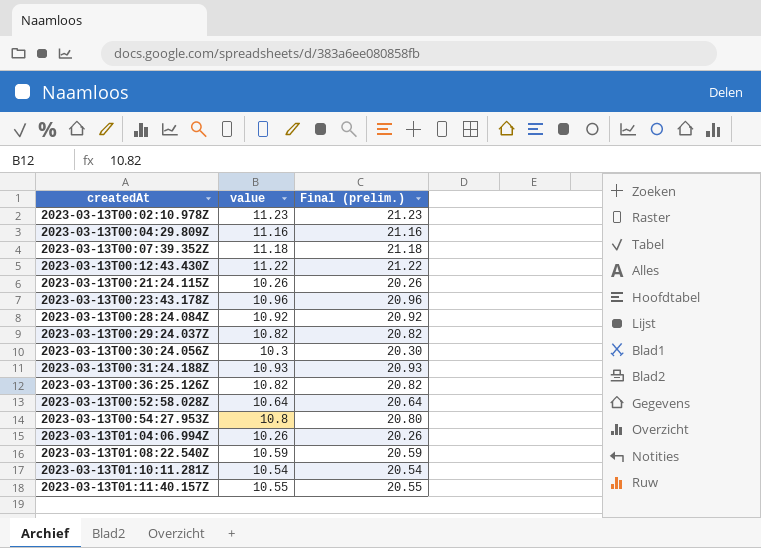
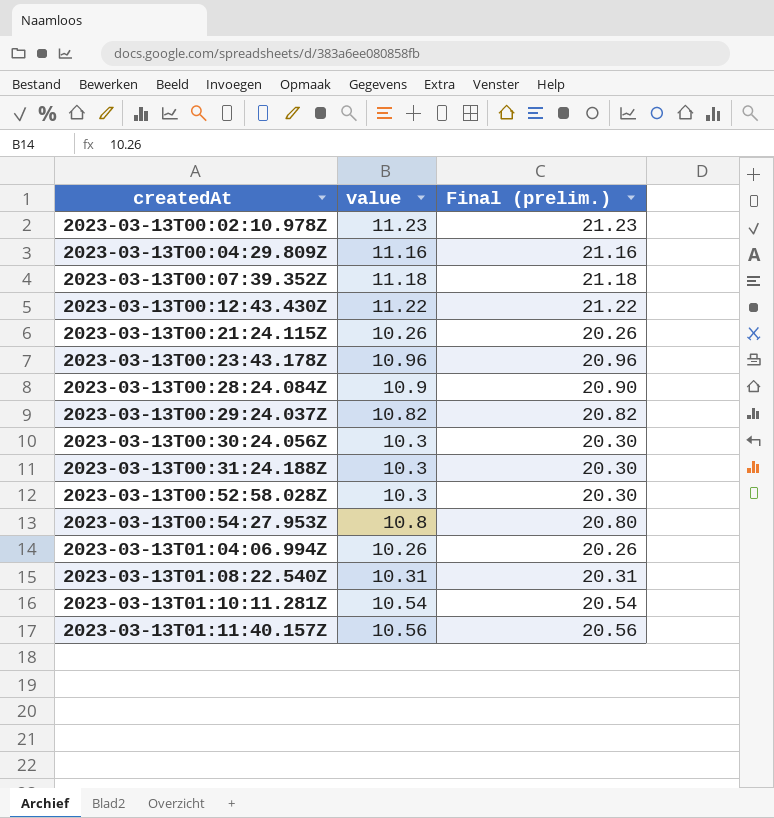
row 2023-03-13T00:36:25.126Z: 10.82 | 20.82 -> none
2023-03-13T00:28:24.084Z | value: 10.92 -> 10.9
2023-03-13T00:28:24.084Z | Final (prelim.): 20.92 -> 20.90
2023-03-13T00:31:24.188Z | value: 10.93 -> 10.3
2023-03-13T00:31:24.188Z | Final (prelim.): 20.93 -> 20.30
2023-03-13T00:52:58.028Z | value: 10.64 -> 10.3
2023-03-13T00:52:58.028Z | Final (prelim.): 20.64 -> 20.30
2023-03-13T01:08:22.540Z | value: 10.59 -> 10.31
2023-03-13T01:08:22.540Z | Final (prelim.): 20.59 -> 20.31
2023-03-13T01:11:40.157Z | value: 10.55 -> 10.56
2023-03-13T01:11:40.157Z | Final (prelim.): 20.55 -> 20.56

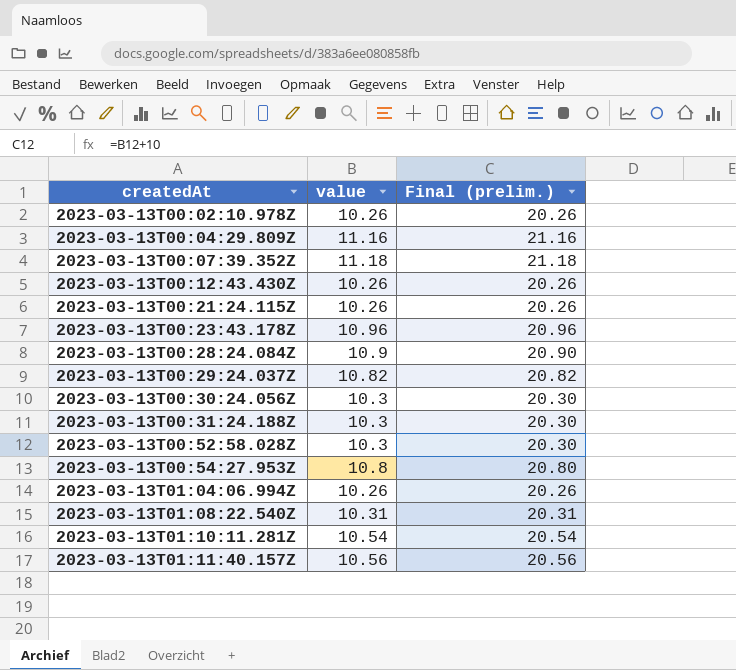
2023-03-13T00:02:10.978Z | value: 11.23 -> 10.26
2023-03-13T00:02:10.978Z | Final (prelim.): 21.23 -> 20.26
2023-03-13T00:12:43.430Z | value: 11.22 -> 10.26
2023-03-13T00:12:43.430Z | Final (prelim.): 21.22 -> 20.26

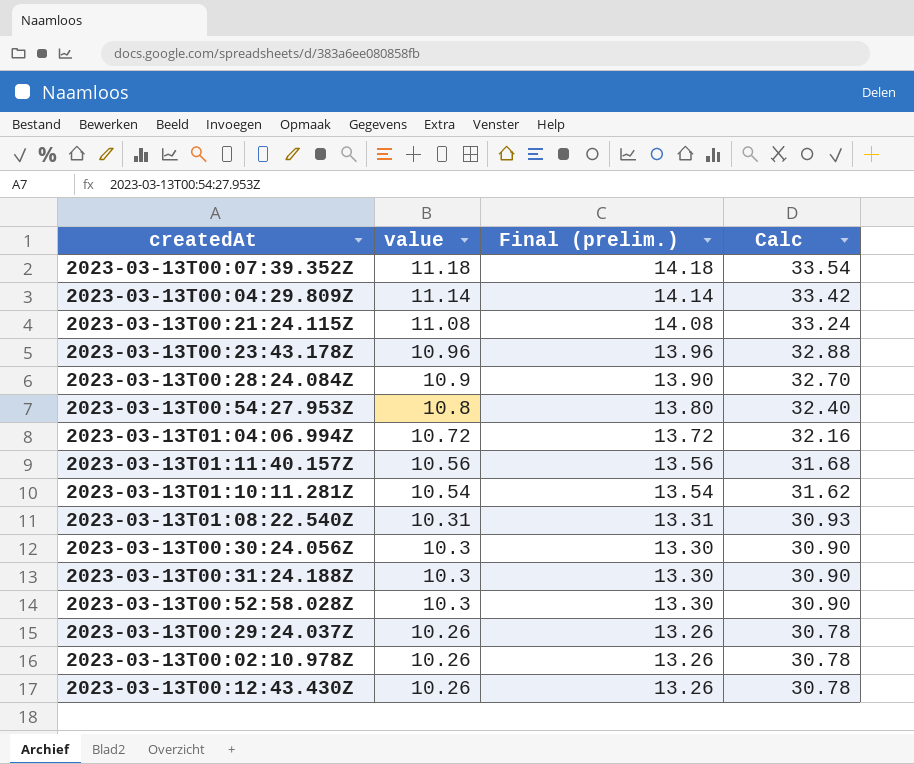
row order: createdAt ascending -> value descending
column Final (prelim.) | formula: [value] + 10 -> [value] + 3
column Calc | formula: none -> [value] * 3
2023-03-13T00:04:29.809Z | value: 11.16 -> 11.14
2023-03-13T00:21:24.115Z | value: 10.26 -> 11.08
2023-03-13T01:04:06.994Z | value: 10.26 -> 10.72
2023-03-13T00:29:24.037Z | value: 10.82 -> 10.26

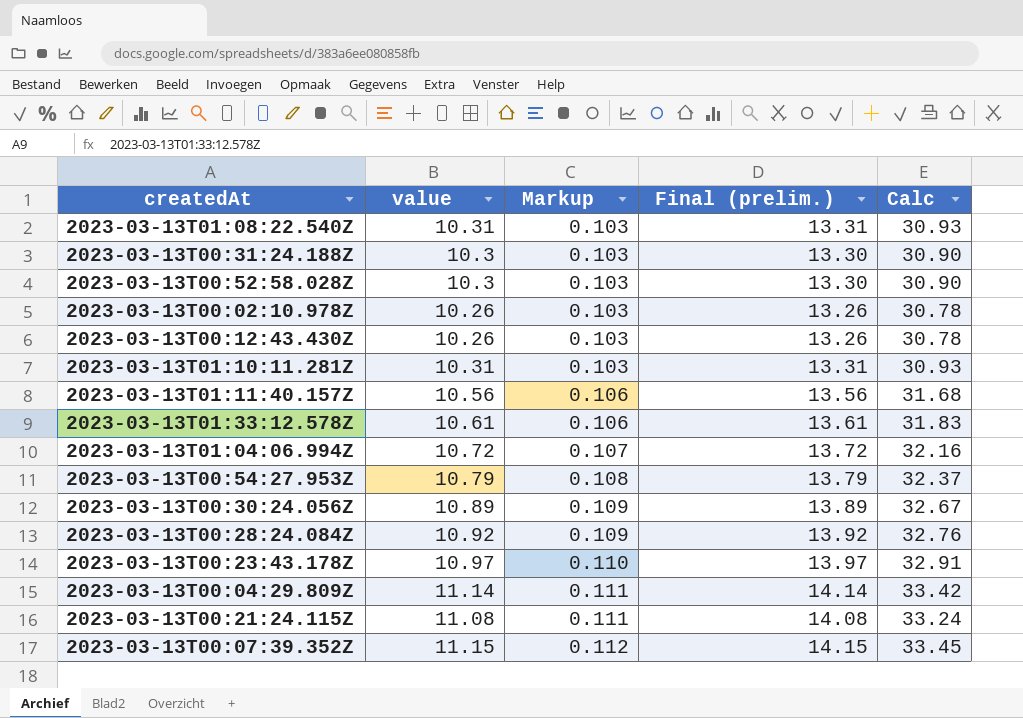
row order: value descending -> Markup ascending
column Markup | formula: none -> [value] * 0.01
row 2023-03-13T00:29:24.037Z: 10.26 | 13.26 | 30.78 -> none
2023-03-13T01:10:11.281Z | value: 10.54 -> 10.31
2023-03-13T01:10:11.281Z | Final (prelim.): 13.54 -> 13.31
2023-03-13T01:10:11.281Z | Calc: 31.62 -> 30.93
row 2023-03-13T01:33:12.578Z: none -> 10.61 | 0.106 | 13.61 | 31.83
2023-03-13T00:54:27.953Z | value: 10.8 -> 10.79
2023-03-13T00:54:27.953Z | Final (prelim.): 13.80 -> 13.79
2023-03-13T00:54:27.953Z | Calc: 32.40 -> 32.37
2023-03-13T00:30:24.056Z | value: 10.3 -> 10.89
2023-03-13T00:30:24.056Z | Final (prelim.): 13.30 -> 13.89
2023-03-13T00:30:24.056Z | Calc: 30.90 -> 32.67
2023-03-13T00:28:24.084Z | value: 10.9 -> 10.92
2023-03-13T00:28:24.084Z | Final (prelim.): 13.90 -> 13.92
2023-03-13T00:28:24.084Z | Calc: 32.70 -> 32.76
2023-03-13T00:23:43.178Z | value: 10.96 -> 10.97
2023-03-13T00:23:43.178Z | Final (prelim.): 13.96 -> 13.97
2023-03-13T00:23:43.178Z | Calc: 32.88 -> 32.91
2023-03-13T00:07:39.352Z | value: 11.18 -> 11.15
2023-03-13T00:07:39.352Z | Final (prelim.): 14.18 -> 14.15
2023-03-13T00:07:39.352Z | Calc: 33.54 -> 33.45

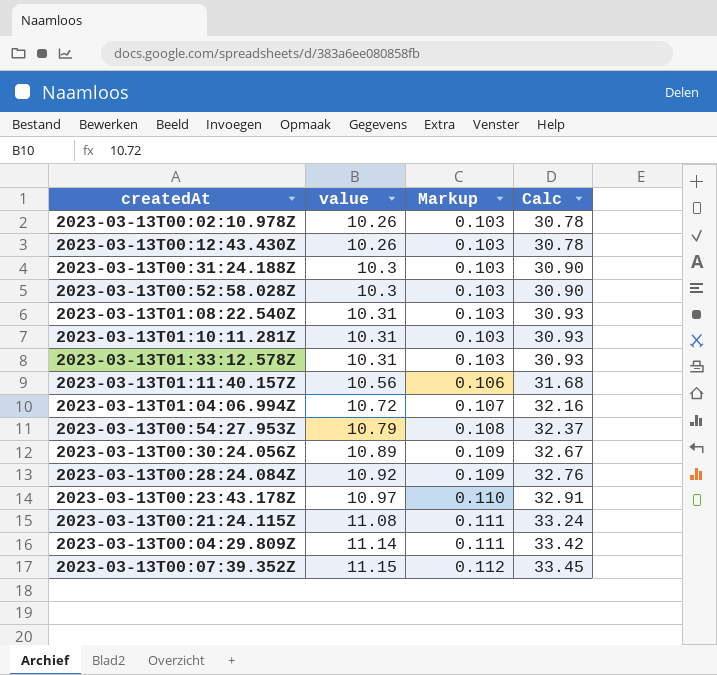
row order: Markup ascending -> value ascending
column Final (prelim.) | formula: [value] + 3 -> none
2023-03-13T01:33:12.578Z | value: 10.61 -> 10.31
2023-03-13T01:33:12.578Z | Markup: 0.106 -> 0.103
2023-03-13T01:33:12.578Z | Calc: 31.83 -> 30.93

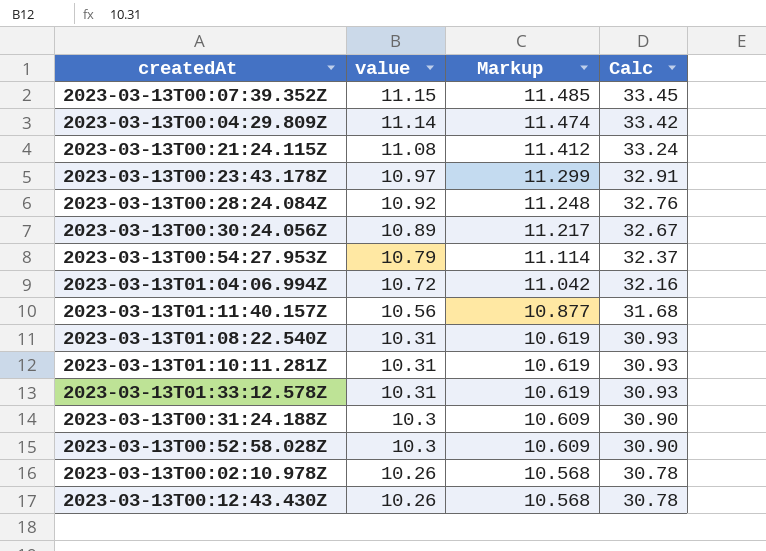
row order: value ascending -> value descending
column Markup | formula: [value] * 0.01 -> [value] * 1.03

